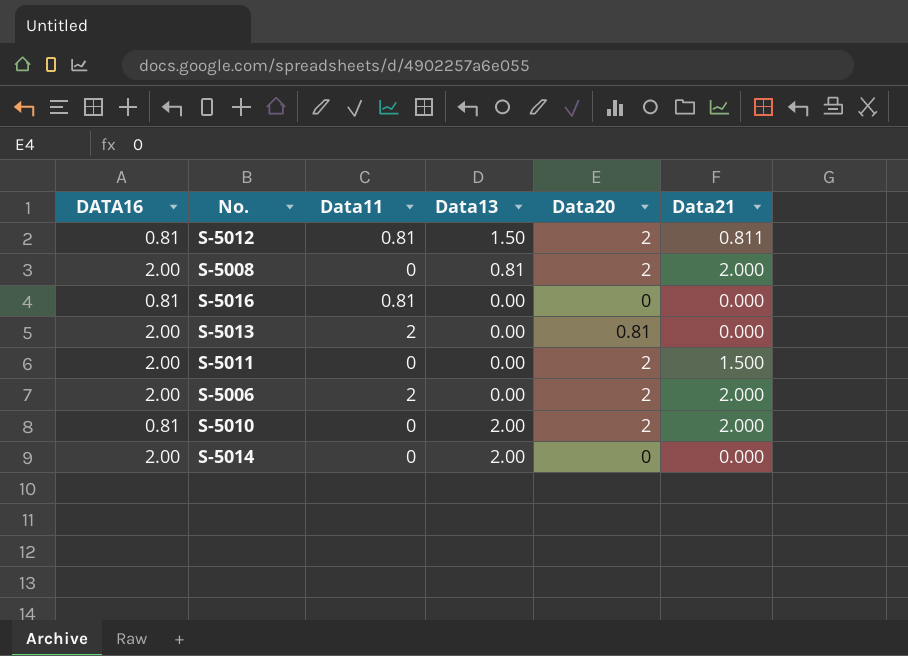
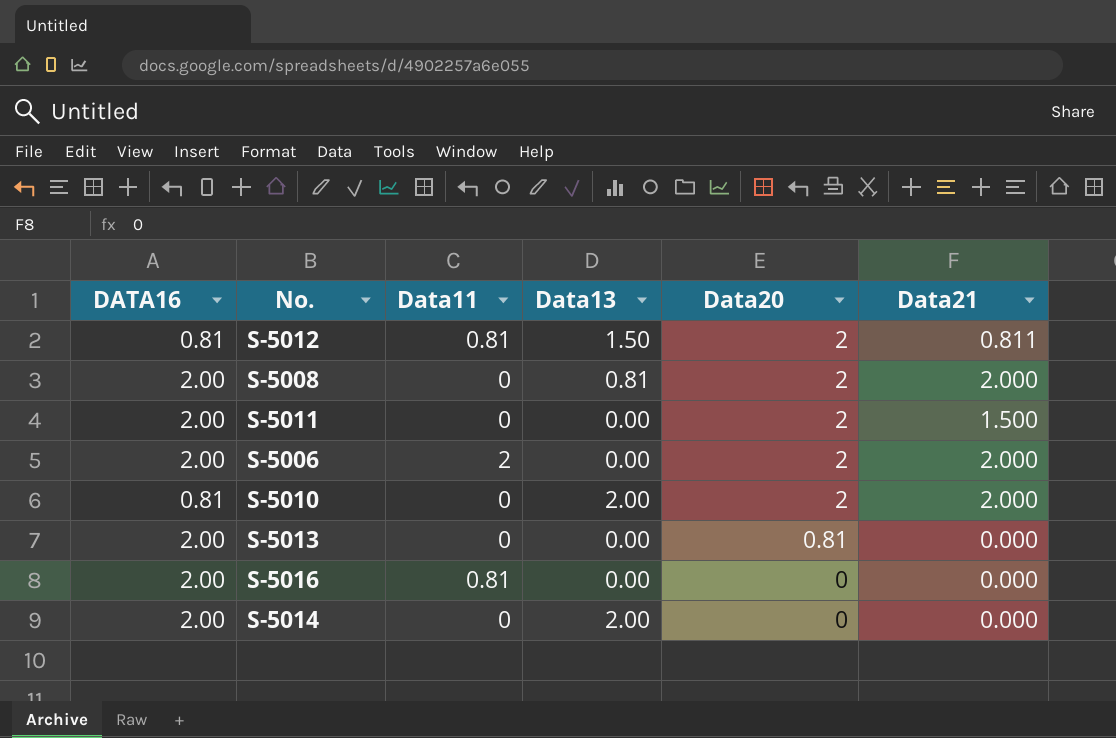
row order: none -> Data20 descending
S-5013 | Data11: 2 -> 0
S-5016 | DATA16: 0.81 -> 2.00

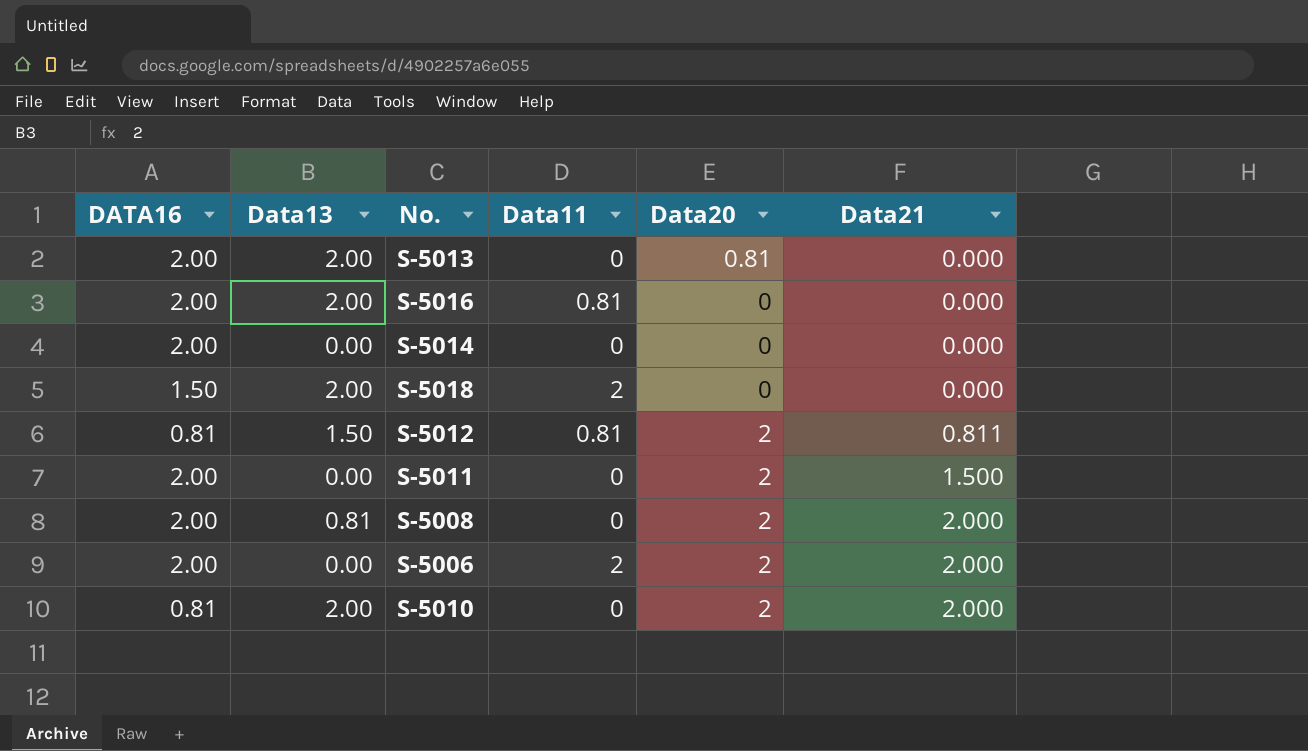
row order: Data20 descending -> Data21 ascending
column Data13 | position: 4 -> 2
S-5013 | Data13: 0.00 -> 2.00
S-5016 | Data13: 0.00 -> 2.00
S-5014 | Data13: 2.00 -> 0.00
row S-5018: none -> 1.50 | 2.00 | 2 | 0 | 0.000

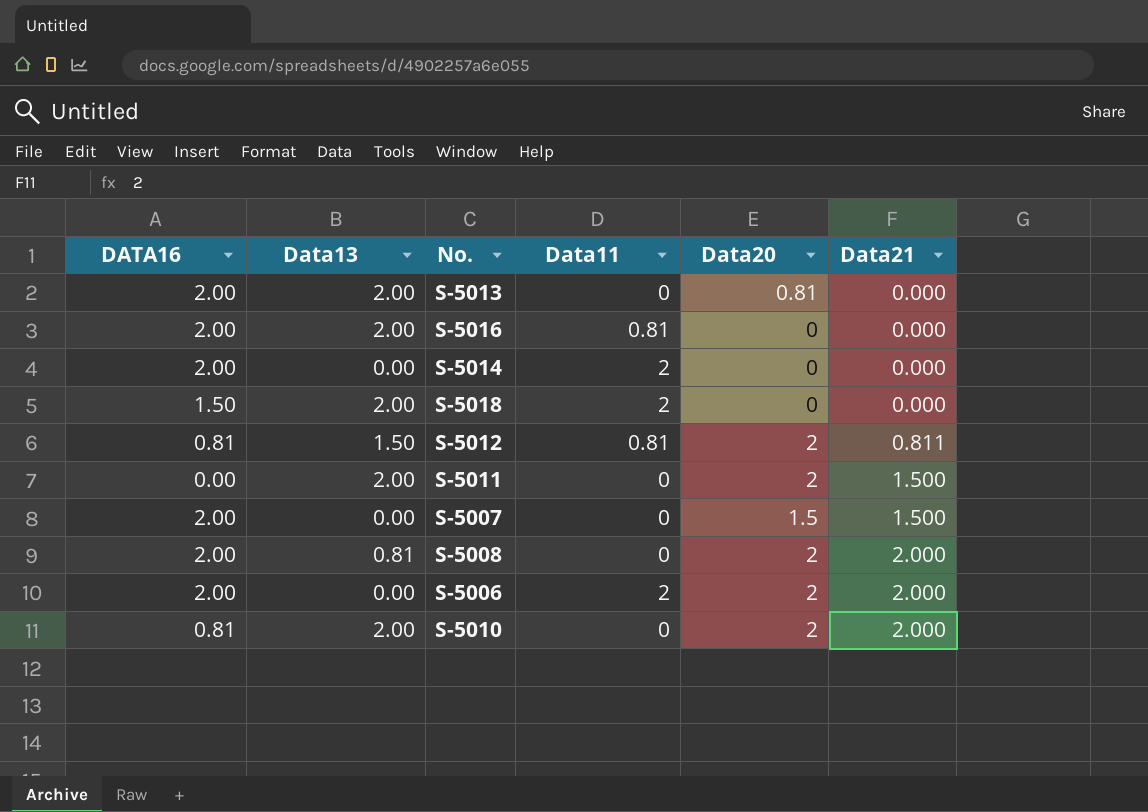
S-5014 | Data11: 0 -> 2
S-5011 | DATA16: 2.00 -> 0.00
S-5011 | Data13: 0.00 -> 2.00
row S-5007: none -> 2.00 | 0.00 | 0 | 1.5 | 1.500

